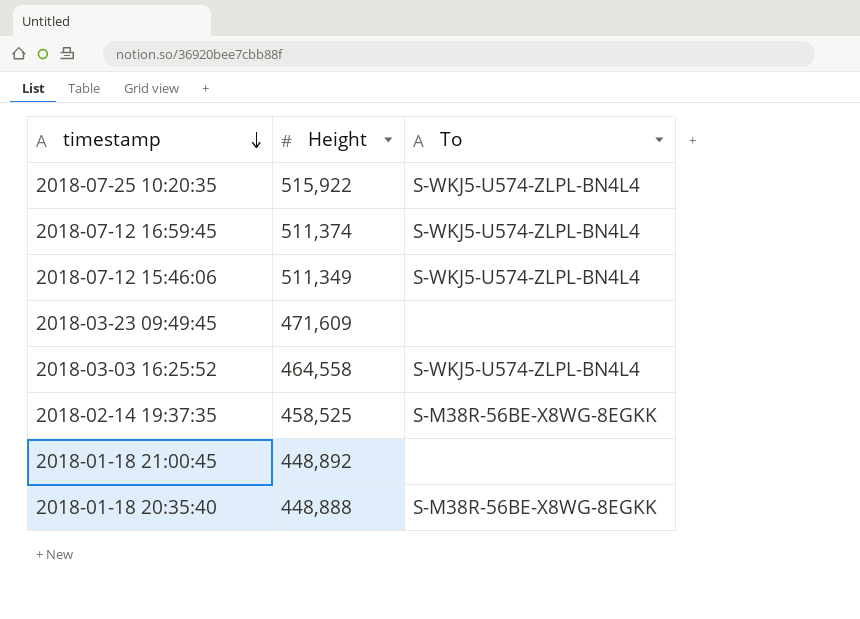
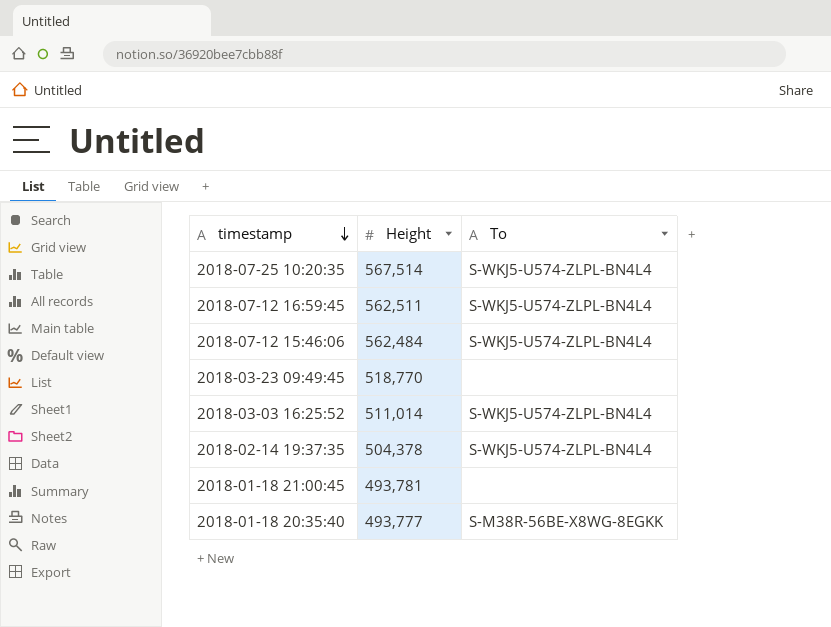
2018-07-25 10:20:35 | Height: 515,922 -> 567,514
2018-07-12 16:59:45 | Height: 511,374 -> 562,511
2018-07-12 15:46:06 | Height: 511,349 -> 562,484
2018-03-23 09:49:45 | Height: 471,609 -> 518,770
2018-03-03 16:25:52 | Height: 464,558 -> 511,014
2018-02-14 19:37:35 | Height: 458,525 -> 504,378
2018-02-14 19:37:35 | To: S-M38R-56BE-X8WG-8EGKK -> S-WKJ5-U574-ZLPL-BN4L4
2018-01-18 21:00:45 | Height: 448,892 -> 493,781
2018-01-18 20:35:40 | Height: 448,888 -> 493,777

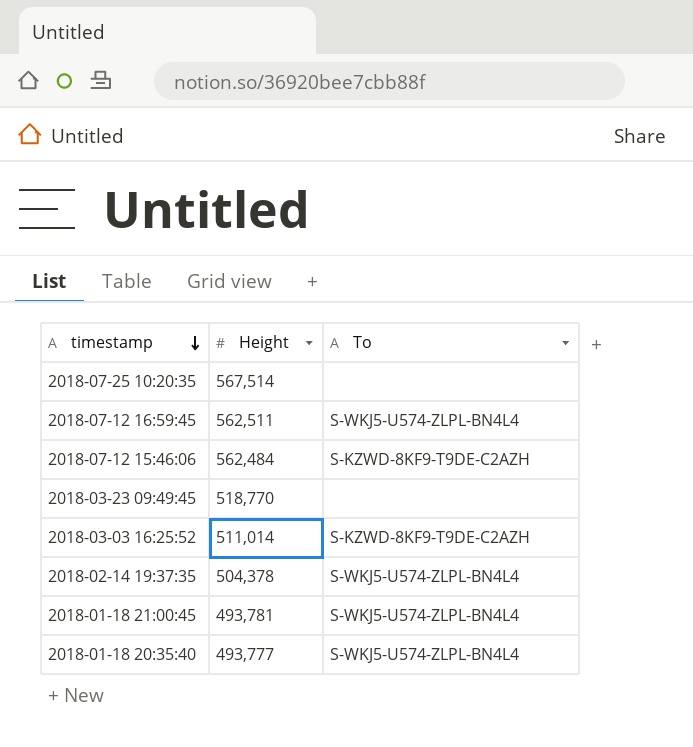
2018-07-25 10:20:35 | To: S-WKJ5-U574-ZLPL-BN4L4 -> none
2018-07-12 15:46:06 | To: S-WKJ5-U574-ZLPL-BN4L4 -> S-KZWD-8KF9-T9DE-C2AZH
2018-03-03 16:25:52 | To: S-WKJ5-U574-ZLPL-BN4L4 -> S-KZWD-8KF9-T9DE-C2AZH
2018-01-18 21:00:45 | To: none -> S-WKJ5-U574-ZLPL-BN4L4
2018-01-18 20:35:40 | To: S-M38R-56BE-X8WG-8EGKK -> S-WKJ5-U574-ZLPL-BN4L4

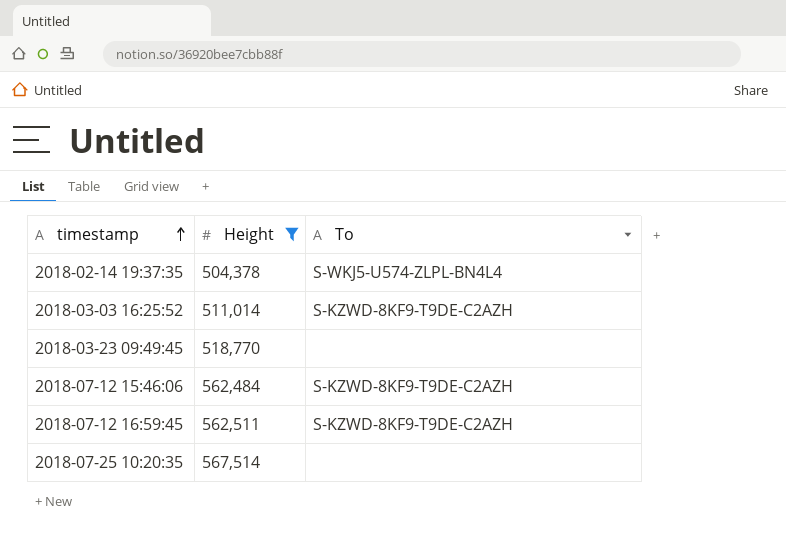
filter: none -> Height >= 504,378
row order: timestamp descending -> timestamp ascending
2018-07-12 16:59:45 | To: S-WKJ5-U574-ZLPL-BN4L4 -> S-KZWD-8KF9-T9DE-C2AZH

